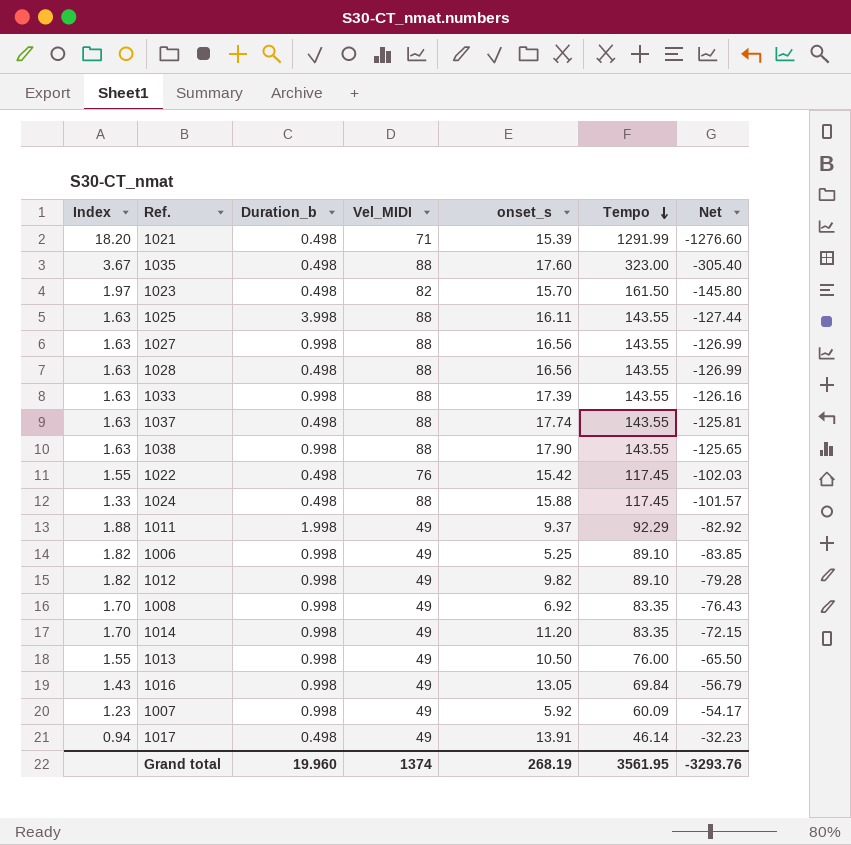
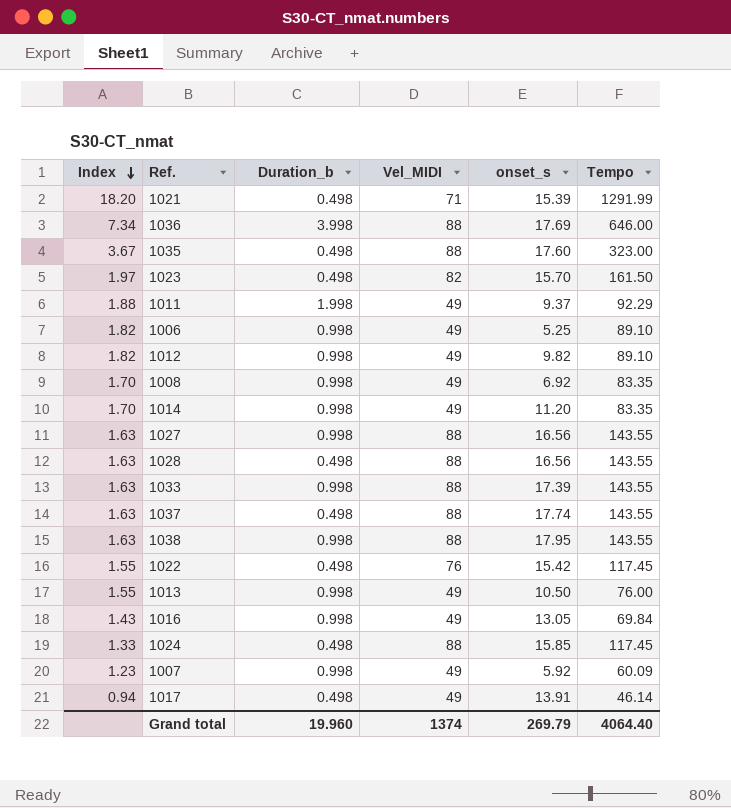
row order: Tempo descending -> Index descending
column Net | formula: [onset_s] - [Tempo] -> none
row 1025: 1.63 | 3.998 | 88 | 16.11 | 143.55 | -127.44 -> none
row 1036: none -> 7.34 | 3.998 | 88 | 17.69 | 646.00
1038 | onset_s: 17.90 -> 17.95
1024 | onset_s: 15.88 -> 15.85
Grand total | onset_s: 268.19 -> 269.79
Grand total | Tempo: 3561.95 -> 4064.40

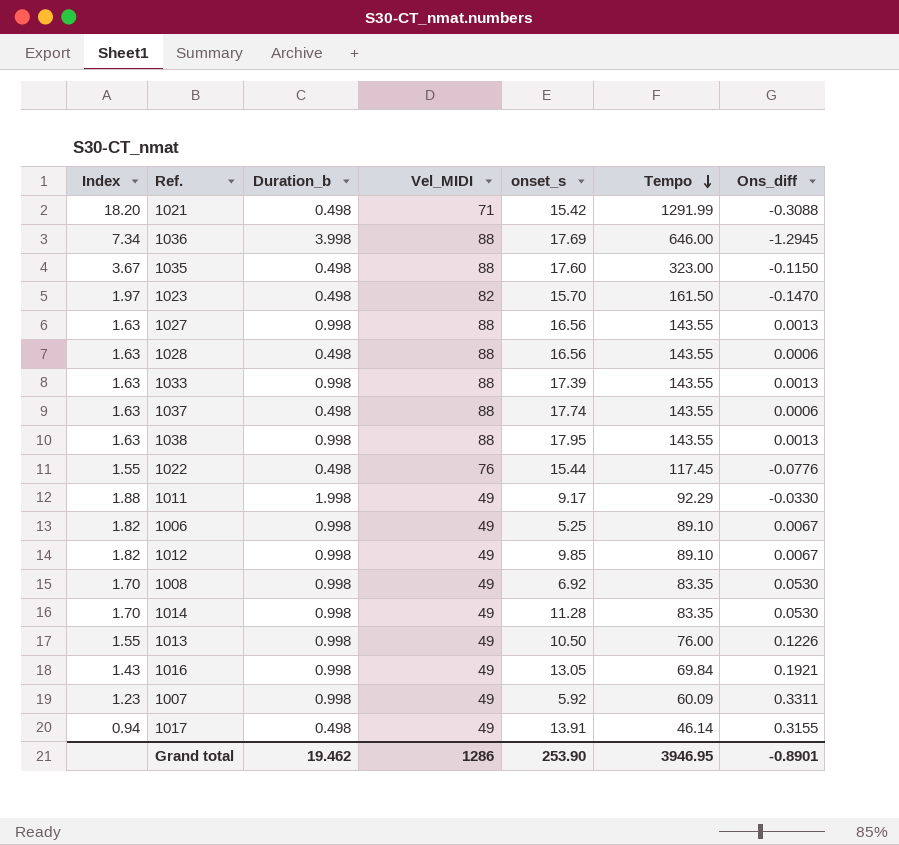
row order: Index descending -> Tempo descending
column Ons_diff | position: none -> 7
row 1024: 1.33 | 0.498 | 88 | 15.85 | 117.45 -> none
1021 | onset_s: 15.39 -> 15.42
1022 | onset_s: 15.42 -> 15.44
1011 | onset_s: 9.37 -> 9.17
1012 | onset_s: 9.82 -> 9.85
1014 | onset_s: 11.20 -> 11.28
Grand total | Duration_b: 19.960 -> 19.462
Grand total | Vel_MIDI: 1374 -> 1286
Grand total | onset_s: 269.79 -> 253.90
Grand total | Tempo: 4064.40 -> 3946.95

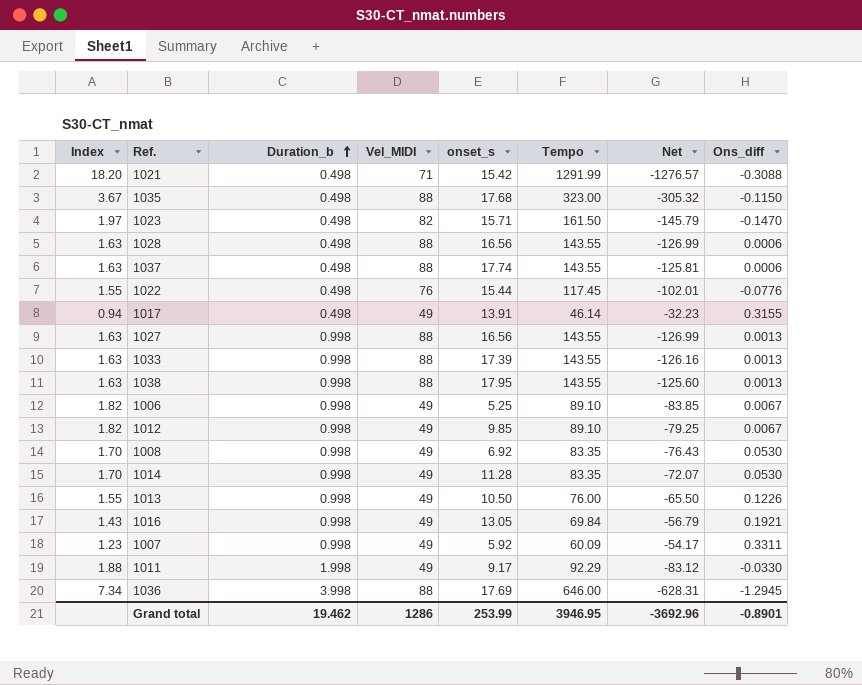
row order: Tempo descending -> Duration_b ascending
column Net | formula: none -> [onset_s] - [Tempo]
1035 | onset_s: 17.60 -> 17.68
1023 | onset_s: 15.70 -> 15.71
Grand total | onset_s: 253.90 -> 253.99

